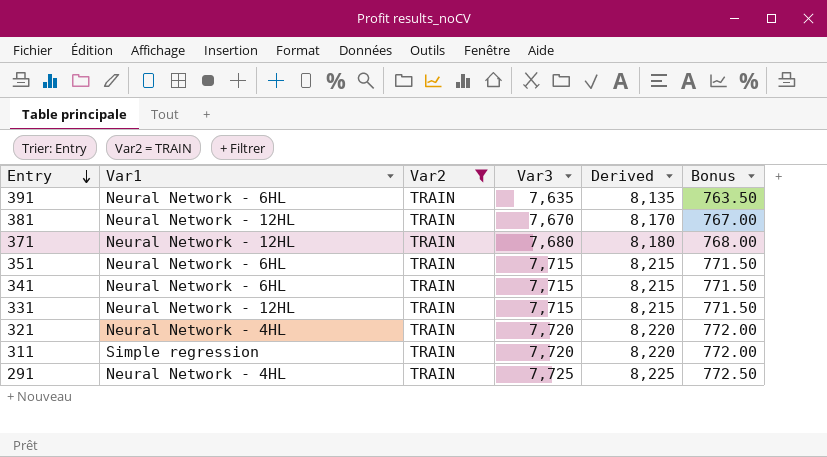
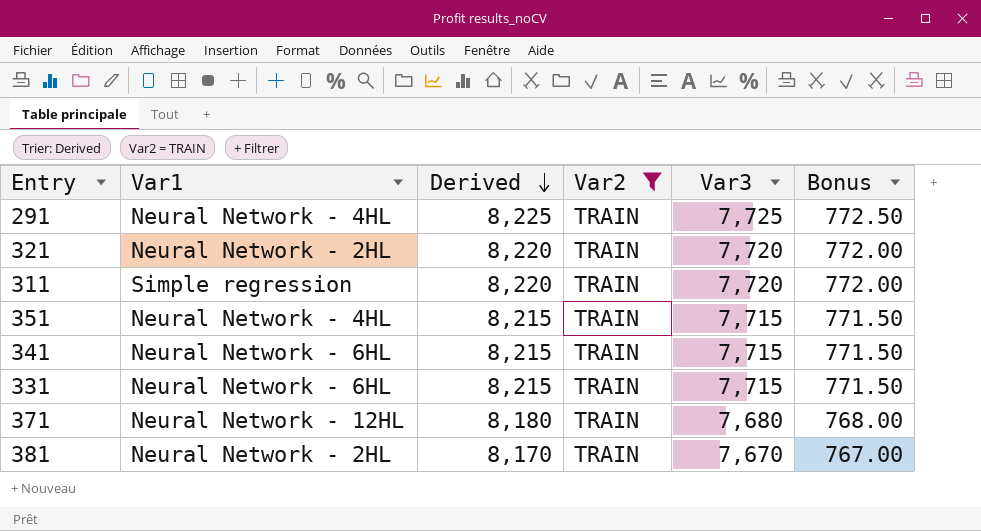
row order: Entry descending -> Derived descending
column Derived | position: 5 -> 3
row 391: Neural Network - 6HL | TRAIN | 7,635 | 8,135 | 763.50 -> none
321 | Var1: Neural Network - 4HL -> Neural Network - 2HL
351 | Var1: Neural Network - 6HL -> Neural Network - 4HL
331 | Var1: Neural Network - 12HL -> Neural Network - 6HL
381 | Var1: Neural Network - 12HL -> Neural Network - 2HL

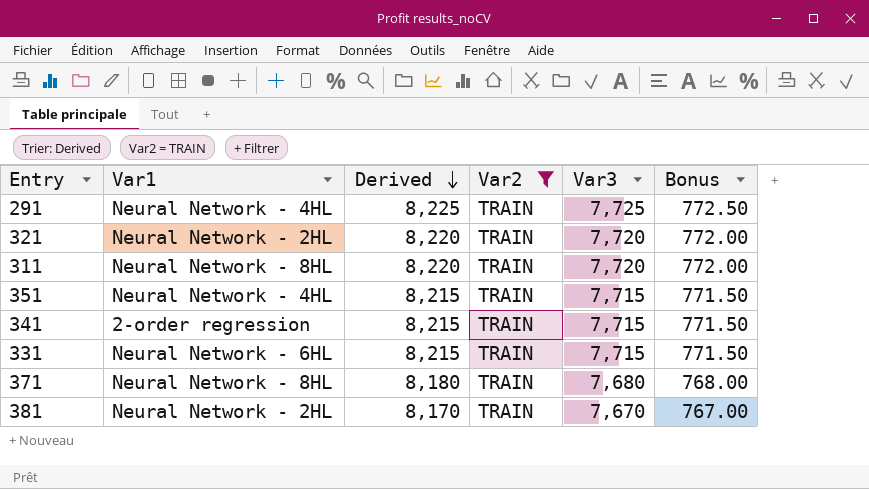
311 | Var1: Simple regression -> Neural Network - 8HL
341 | Var1: Neural Network - 6HL -> 2-order regression
371 | Var1: Neural Network - 12HL -> Neural Network - 8HL

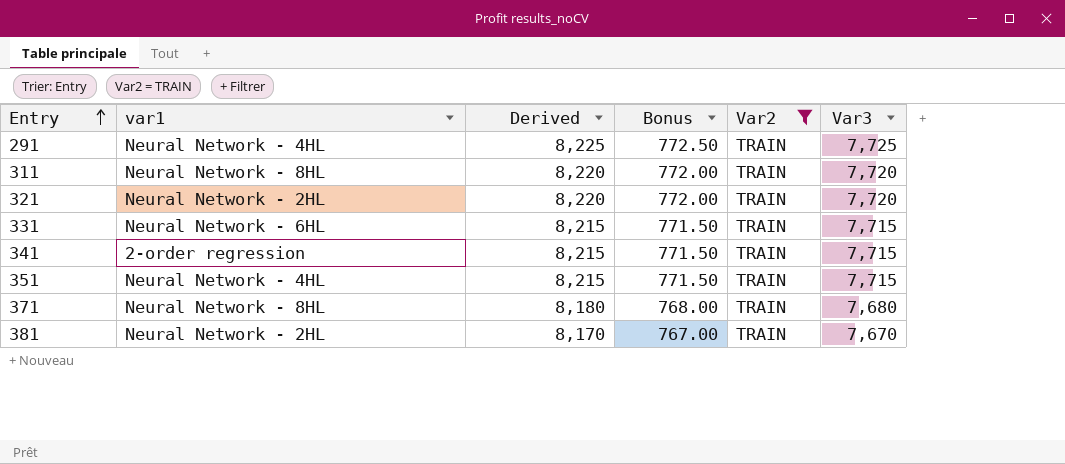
row order: Derived descending -> Entry ascending
column name: Var1 -> var1
column Bonus | position: 6 -> 4

